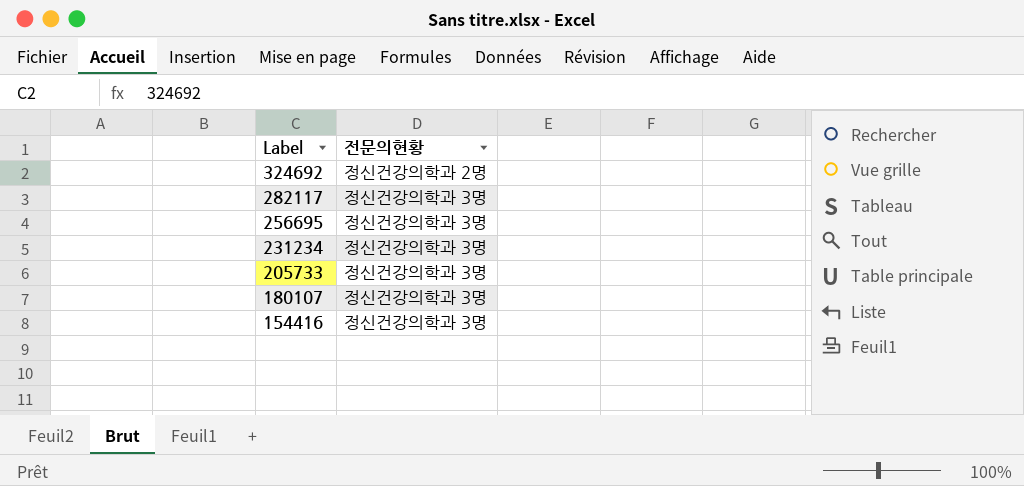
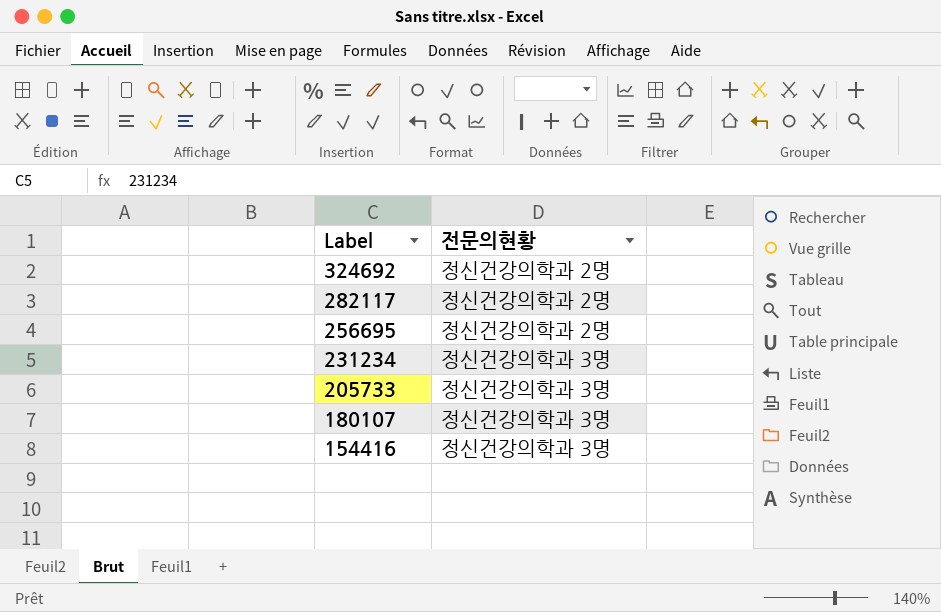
282117 | 전문의현황: 정신건강의학과 3명 -> 정신건강의학과 2명
256695 | 전문의현황: 정신건강의학과 3명 -> 정신건강의학과 2명

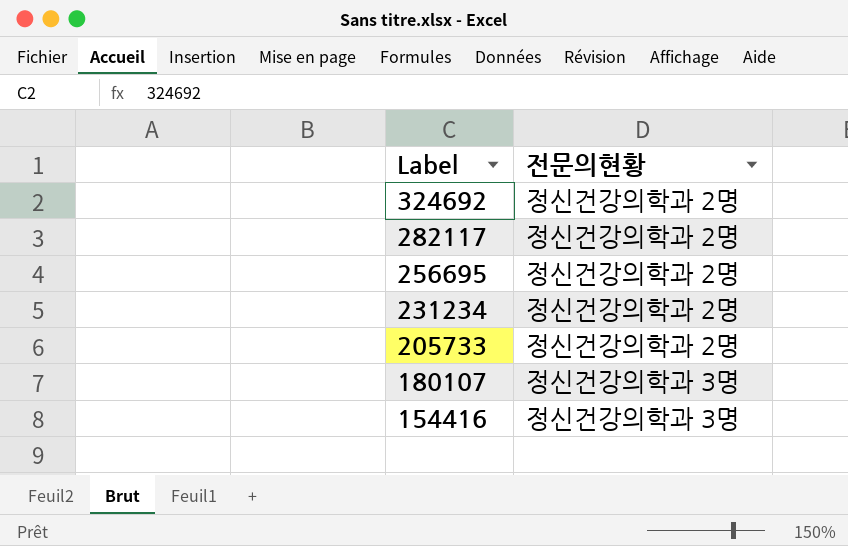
231234 | 전문의현황: 정신건강의학과 3명 -> 정신건강의학과 2명
205733 | 전문의현황: 정신건강의학과 3명 -> 정신건강의학과 2명

